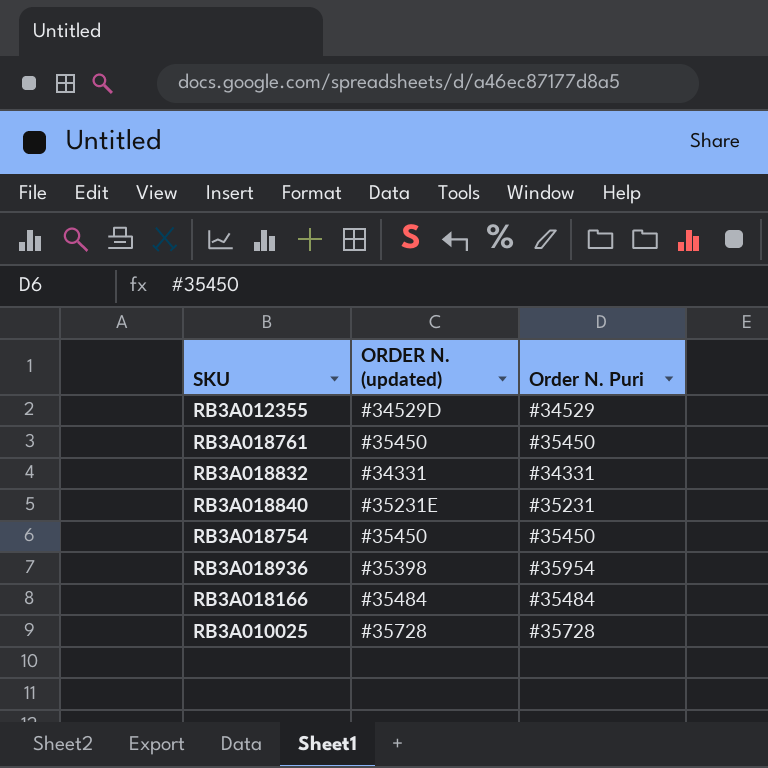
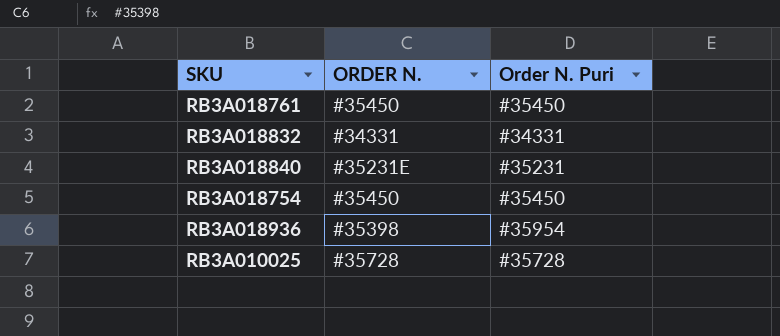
column name: ORDER N. (updated) -> ORDER N.
row RB3A012355: #34529D | #34529 -> none
row RB3A018166: #35484 | #35484 -> none

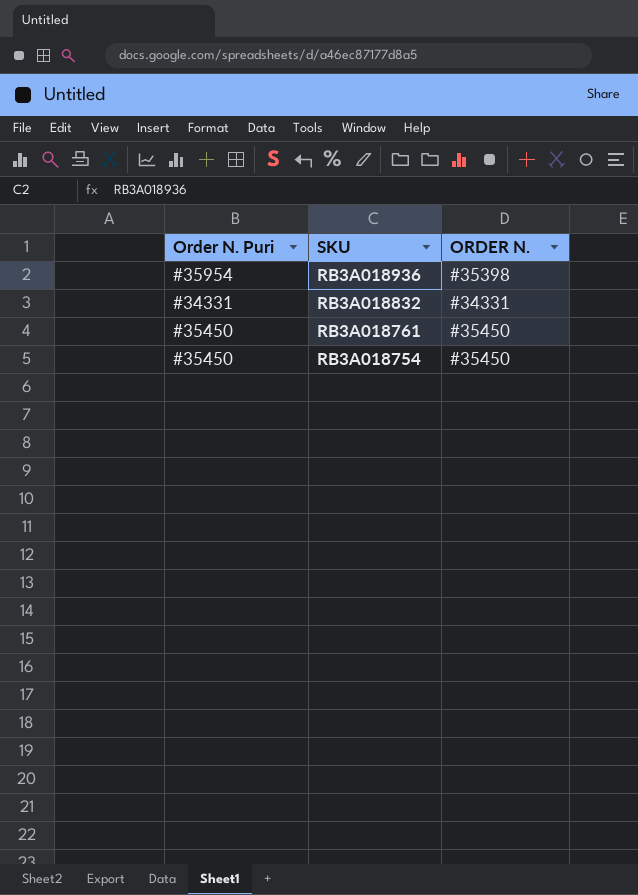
row order: none -> SKU descending
column Order N. Puri | position: 3 -> 1
row RB3A018840: #35231E | #35231 -> none
row RB3A010025: #35728 | #35728 -> none

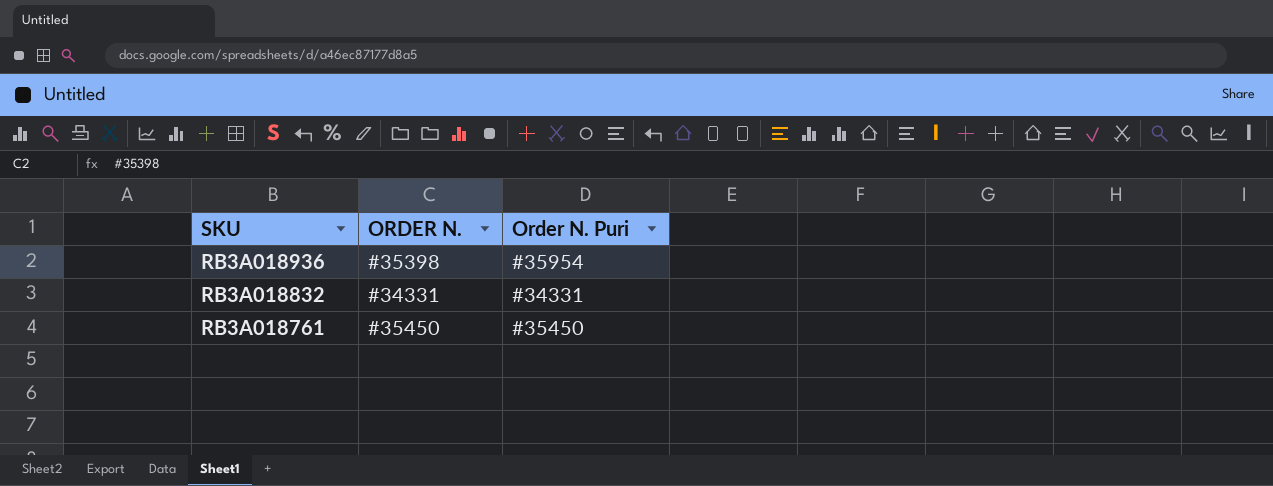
column Order N. Puri | position: 1 -> 3
row RB3A018754: #35450 | #35450 -> none

